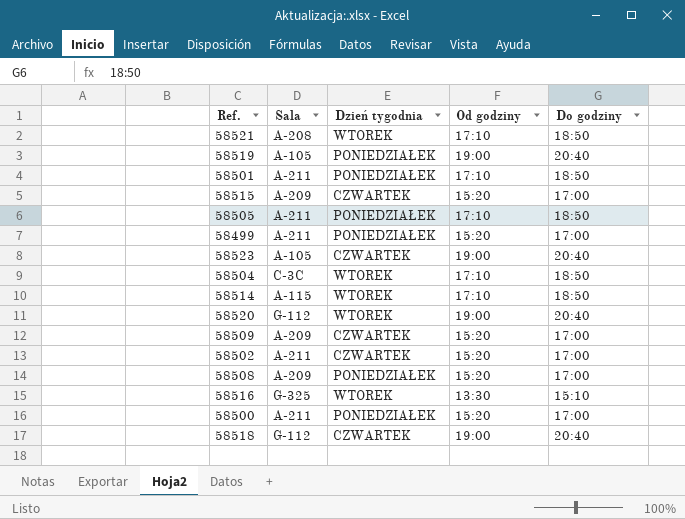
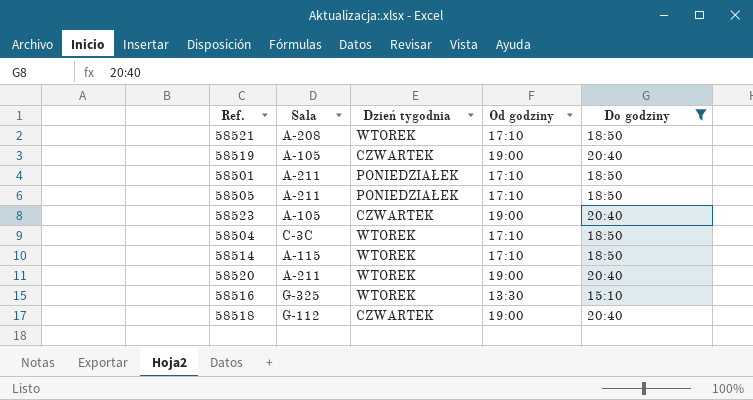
filter: none -> Do godziny != 17:00
58519 | Dzień tygodnia: PONIEDZIAŁEK -> CZWARTEK
58520 | Sala: G-112 -> A-211

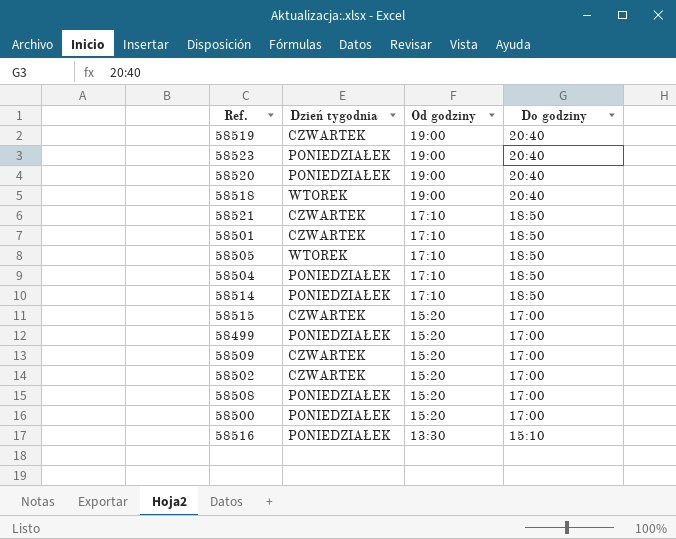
filter: Do godziny != 17:00 -> none
row order: none -> Od godziny descending
column Sala | position: 2 -> none
58523 | Dzień tygodnia: CZWARTEK -> PONIEDZIAŁEK
58520 | Dzień tygodnia: WTOREK -> PONIEDZIAŁEK
58518 | Dzień tygodnia: CZWARTEK -> WTOREK
58521 | Dzień tygodnia: WTOREK -> CZWARTEK
58501 | Dzień tygodnia: PONIEDZIAŁEK -> CZWARTEK
58505 | Dzień tygodnia: PONIEDZIAŁEK -> WTOREK
58504 | Dzień tygodnia: WTOREK -> PONIEDZIAŁEK
58514 | Dzień tygodnia: WTOREK -> PONIEDZIAŁEK
58516 | Dzień tygodnia: WTOREK -> PONIEDZIAŁEK

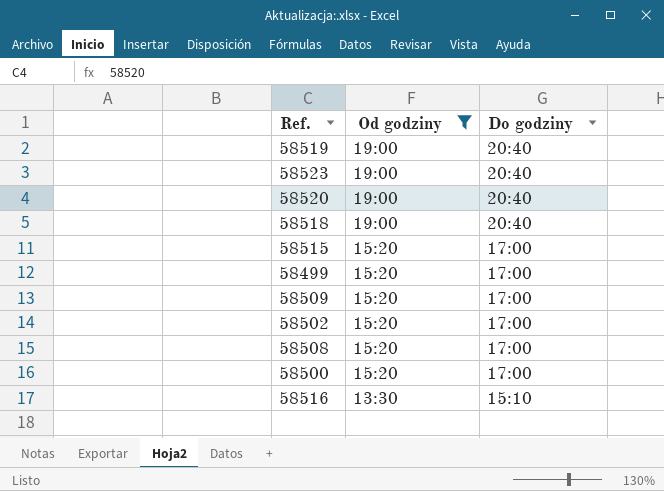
filter: none -> Od godziny != 17:10
column Dzień tygodnia | position: 2 -> none

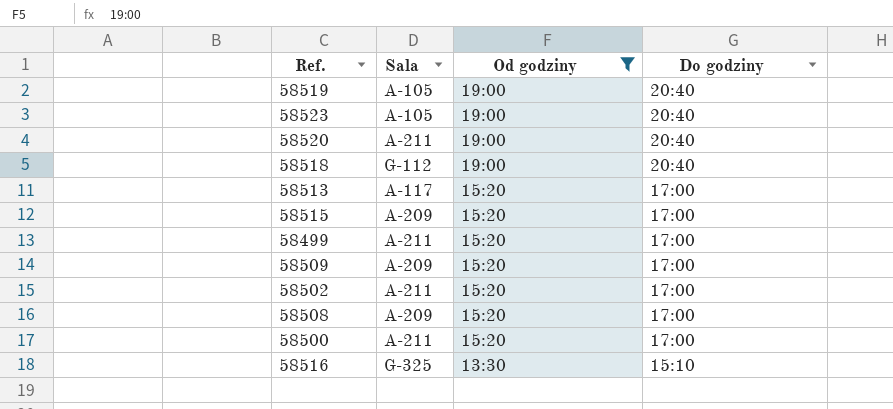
column Sala | position: none -> 2
row 58513: none -> A-117 | 15:20 | 17:00

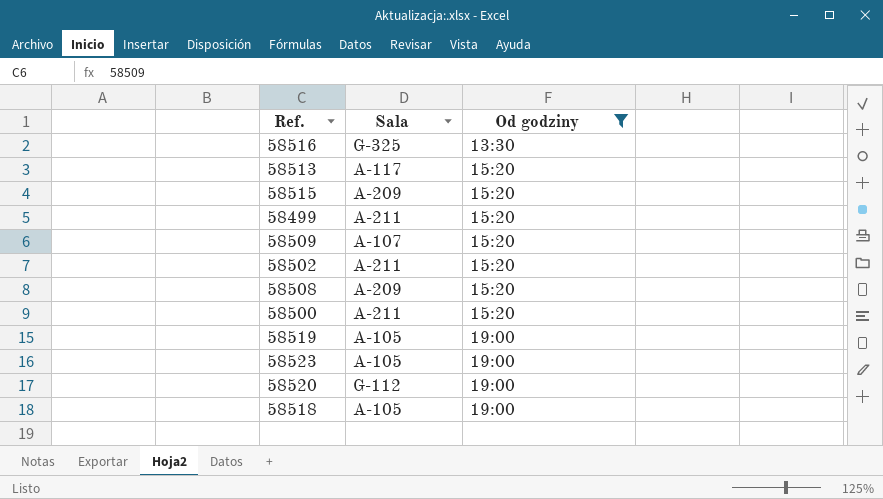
row order: Od godziny descending -> Od godziny ascending
column Do godziny | position: 4 -> none
58509 | Sala: A-209 -> A-107
58520 | Sala: A-211 -> G-112
58518 | Sala: G-112 -> A-105

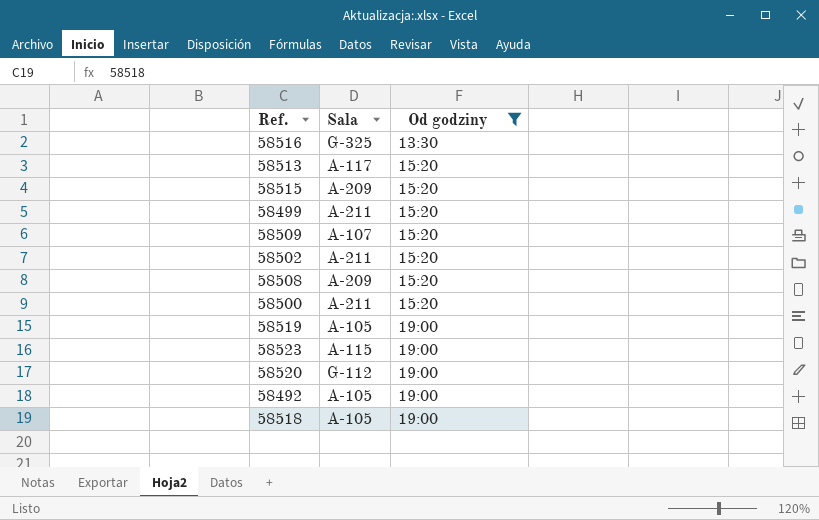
58523 | Sala: A-105 -> A-115
row 58492: none -> A-105 | 19:00

